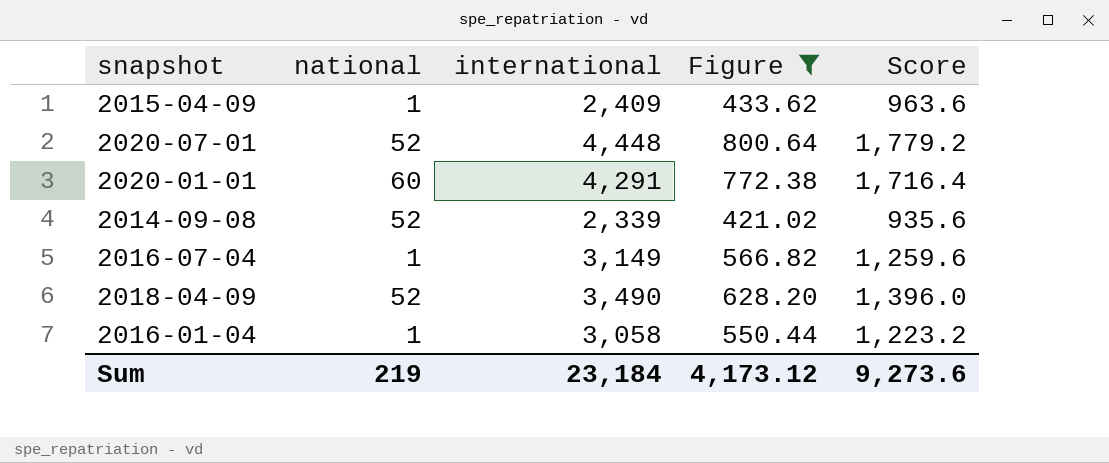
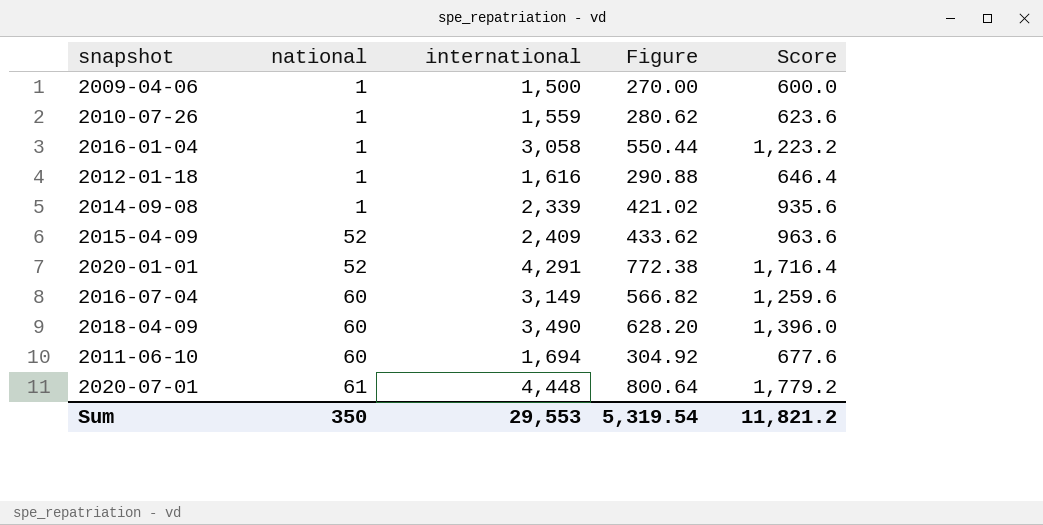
filter: Figure >= 421.02 -> none
row order: none -> national ascending
2014-09-08 | national: 52 -> 1
2015-04-09 | national: 1 -> 52
2020-01-01 | national: 60 -> 52
2016-07-04 | national: 1 -> 60
2018-04-09 | national: 52 -> 60
2020-07-01 | national: 52 -> 61
Sum | national: 219 -> 350
Sum | international: 23,184 -> 29,553
Sum | Figure: 4,173.12 -> 5,319.54
Sum | Score: 9,273.6 -> 11,821.2

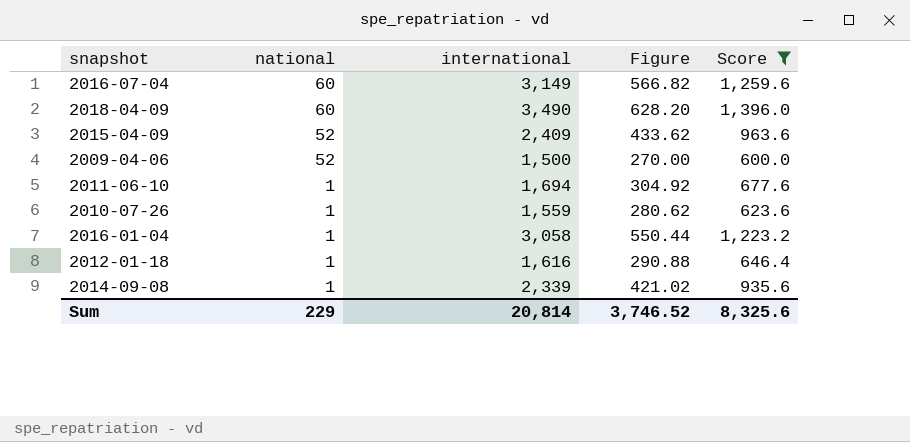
filter: none -> Score <= 1,396.0
row order: national ascending -> national descending
2009-04-06 | national: 1 -> 52
2011-06-10 | national: 60 -> 1
Sum | national: 350 -> 229
Sum | international: 29,553 -> 20,814
Sum | Figure: 5,319.54 -> 3,746.52
Sum | Score: 11,821.2 -> 8,325.6

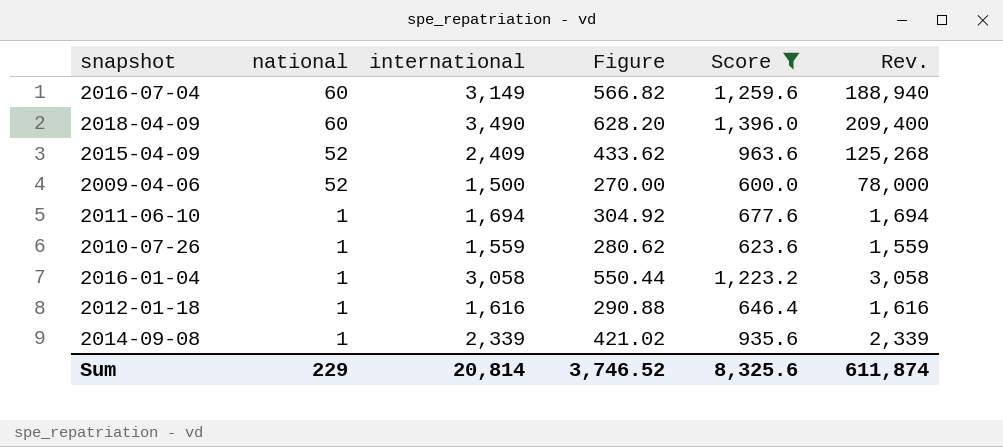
column Rev. | formula: none -> [national] * [international]

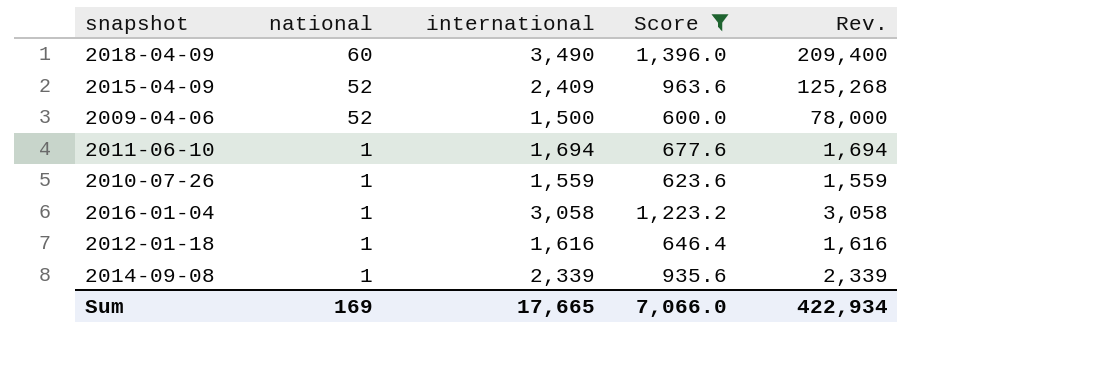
column Figure | formula: [international] * 0.18 -> none
row 2016-07-04: 60 | 3,149 | 566.82 | 1,259.6 | 188,940 -> none
Sum | national: 229 -> 169
Sum | international: 20,814 -> 17,665
Sum | Score: 8,325.6 -> 7,066.0
Sum | Rev.: 611,874 -> 422,934

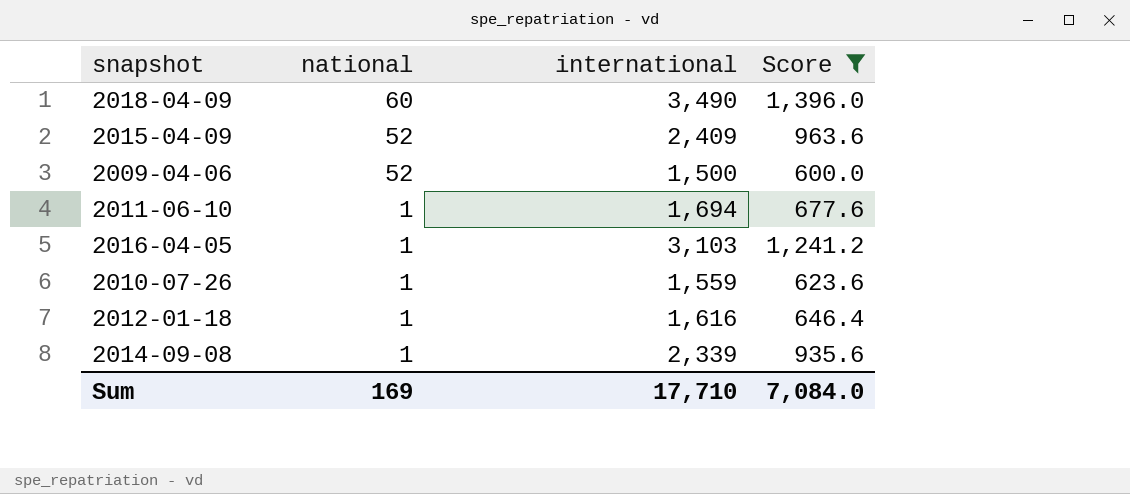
column Rev. | formula: [national] * [international] -> none
row 2016-01-04: 1 | 3,058 | 1,223.2 | 3,058 -> none
row 2016-04-05: none -> 1 | 3,103 | 1,241.2
Sum | international: 17,665 -> 17,710
Sum | Score: 7,066.0 -> 7,084.0

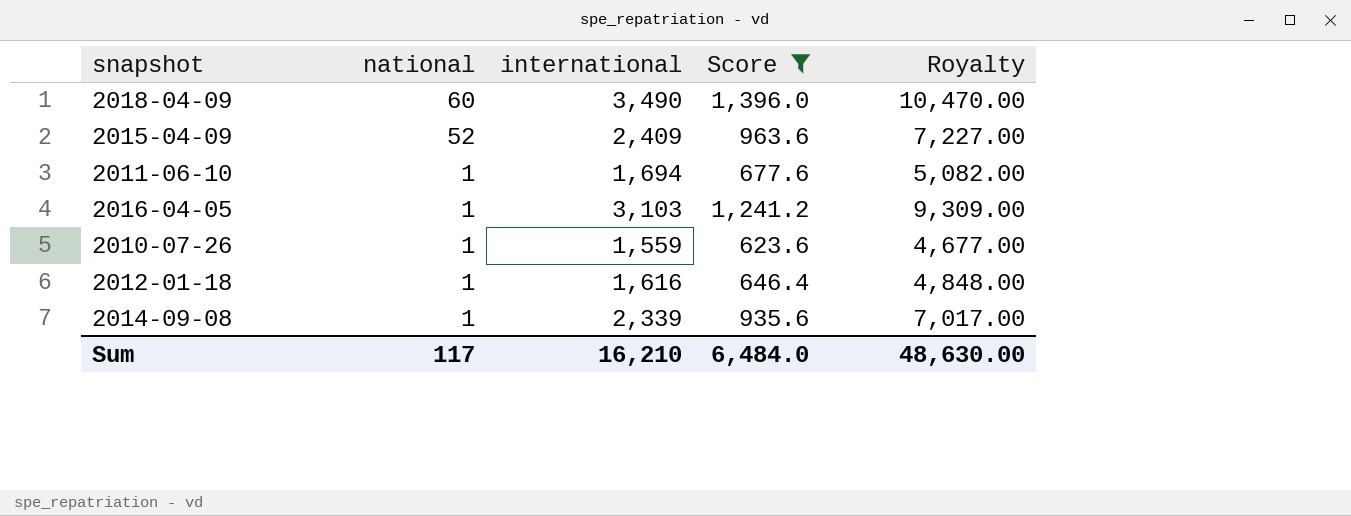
column Royalty | formula: none -> [international] * 3
row 2009-04-06: 52 | 1,500 | 600.0 -> none
Sum | national: 169 -> 117
Sum | international: 17,710 -> 16,210
Sum | Score: 7,084.0 -> 6,484.0

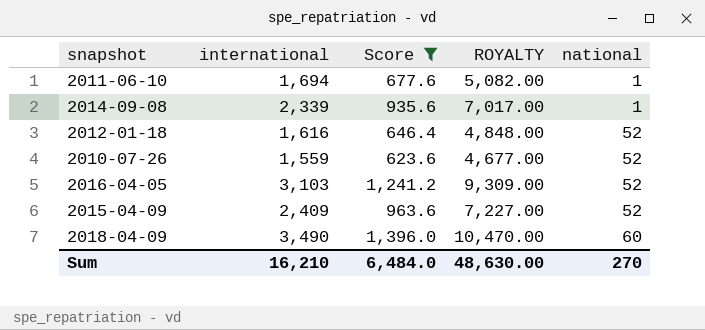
row order: national descending -> national ascending
column name: Royalty -> ROYALTY
column national | position: 2 -> 5
2012-01-18 | national: 1 -> 52
2010-07-26 | national: 1 -> 52
2016-04-05 | national: 1 -> 52
Sum | national: 117 -> 270

